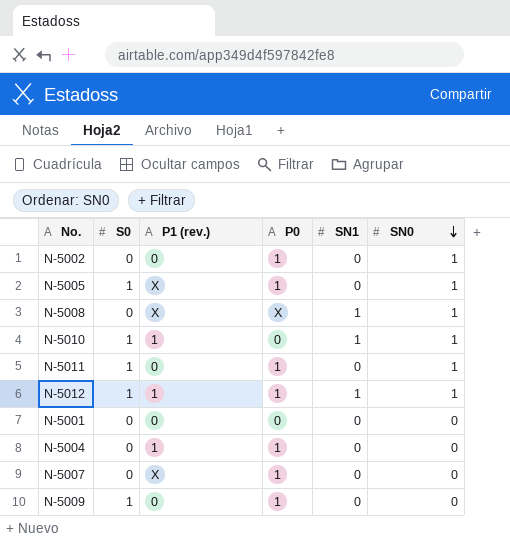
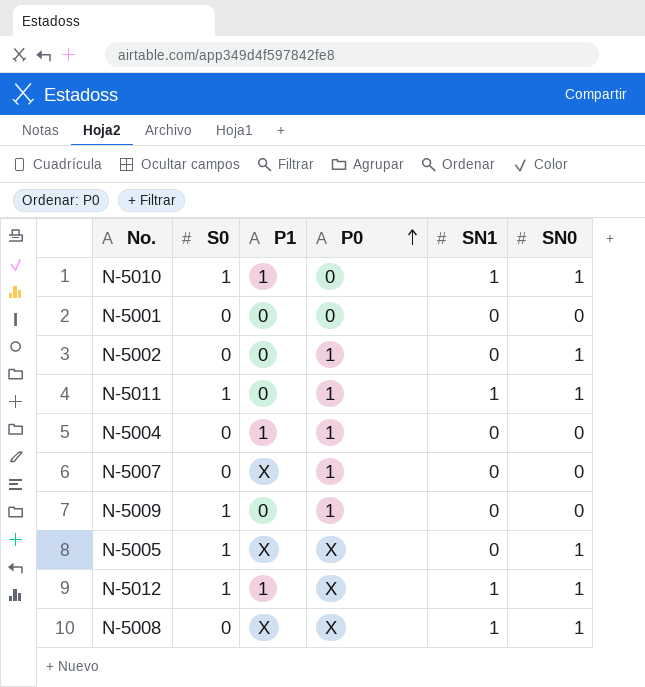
row order: SN0 descending -> P0 ascending
column name: P1 (rev.) -> P1
N-5011 | SN1: 0 -> 1
N-5005 | P0: 1 -> X
N-5012 | P0: 1 -> X

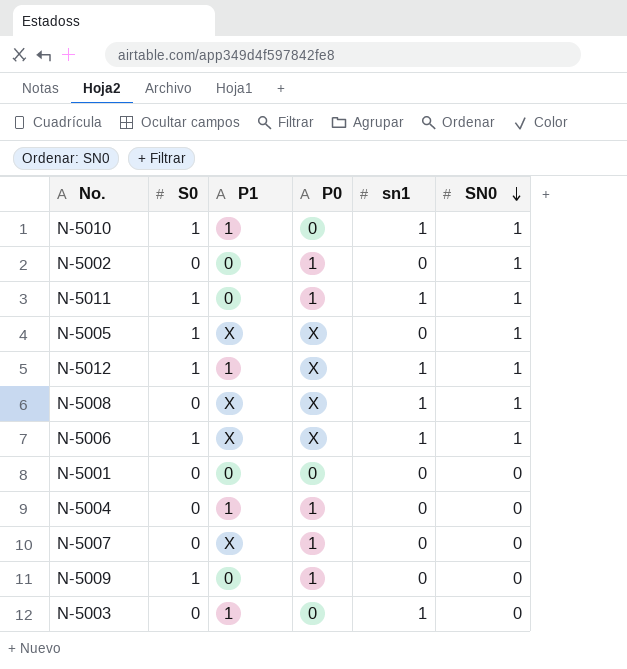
row order: P0 ascending -> SN0 descending
column name: SN1 -> sn1
row N-5006: none -> 1 | X | X | 1 | 1
row N-5003: none -> 0 | 1 | 0 | 1 | 0

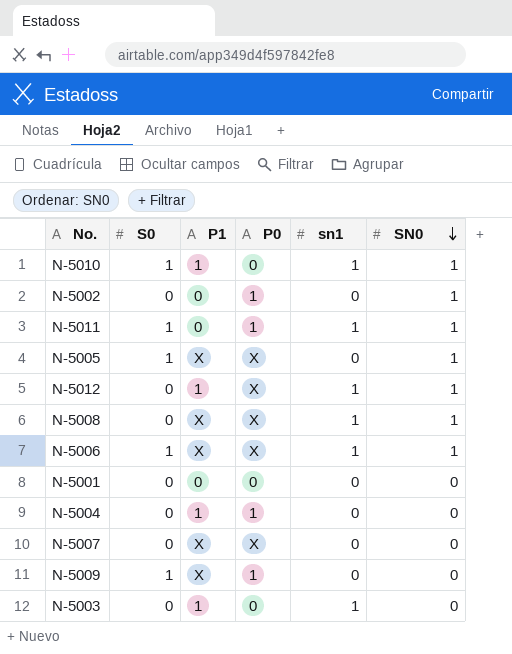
N-5012 | S0: 1 -> 0
N-5007 | P0: 1 -> X
N-5009 | P1: 0 -> X

